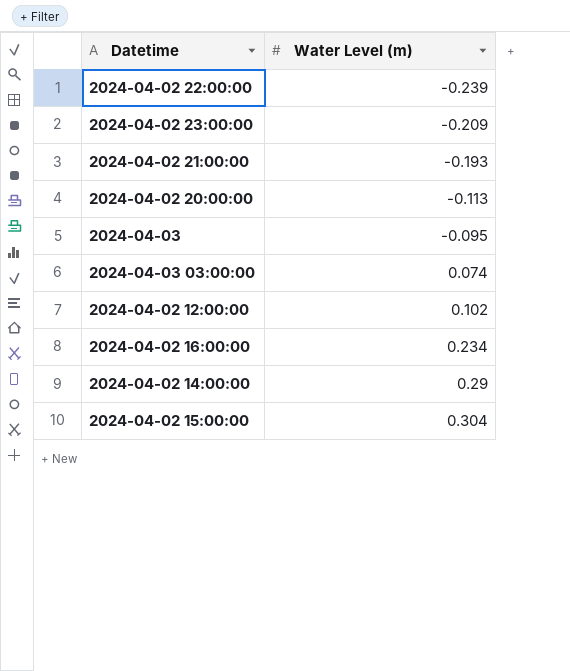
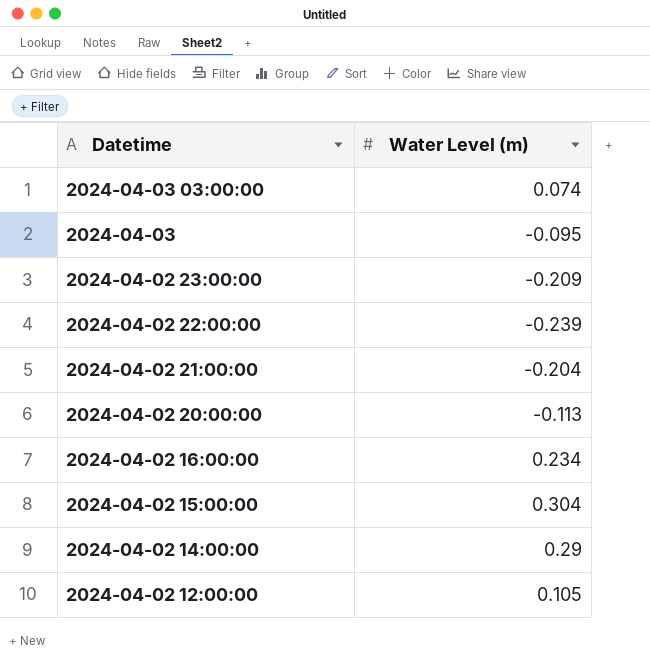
row order: Water Level (m) ascending -> Datetime descending
2024-04-02 21:00:00 | Water Level (m): -0.193 -> -0.204
2024-04-02 12:00:00 | Water Level (m): 0.102 -> 0.105

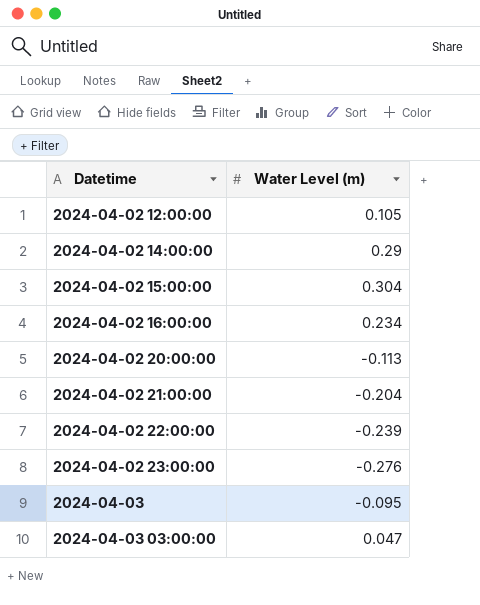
row order: Datetime descending -> Datetime ascending
2024-04-02 23:00:00 | Water Level (m): -0.209 -> -0.276
2024-04-03 03:00:00 | Water Level (m): 0.074 -> 0.047

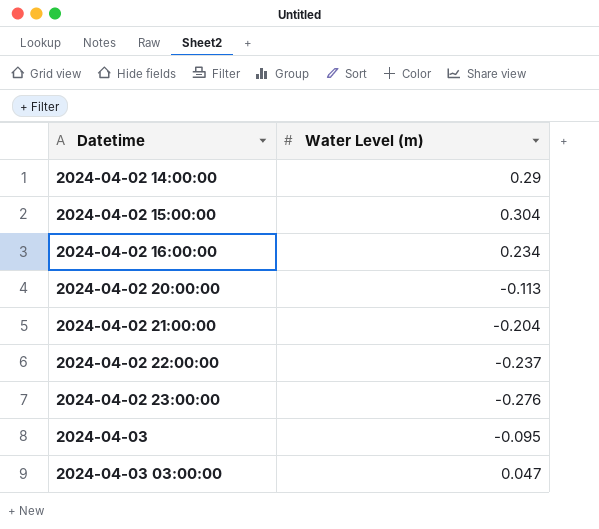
row 2024-04-02 12:00:00: 0.105 -> none
2024-04-02 22:00:00 | Water Level (m): -0.239 -> -0.237

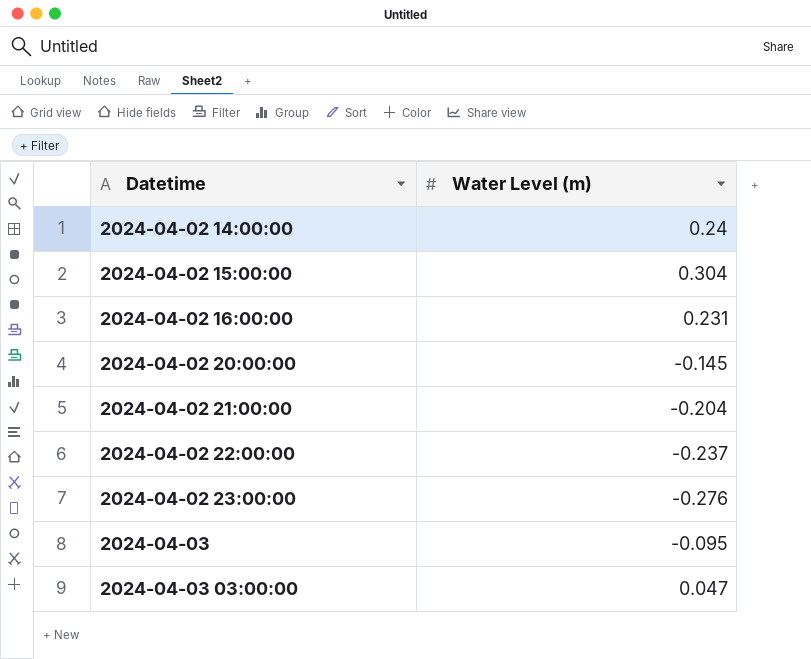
2024-04-02 14:00:00 | Water Level (m): 0.29 -> 0.24
2024-04-02 16:00:00 | Water Level (m): 0.234 -> 0.231
2024-04-02 20:00:00 | Water Level (m): -0.113 -> -0.145

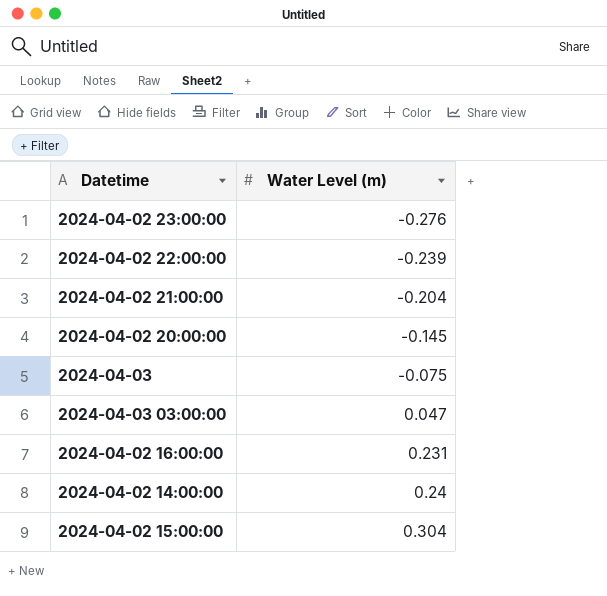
row order: Datetime ascending -> Water Level (m) ascending
2024-04-02 22:00:00 | Water Level (m): -0.237 -> -0.239
2024-04-03 | Water Level (m): -0.095 -> -0.075

